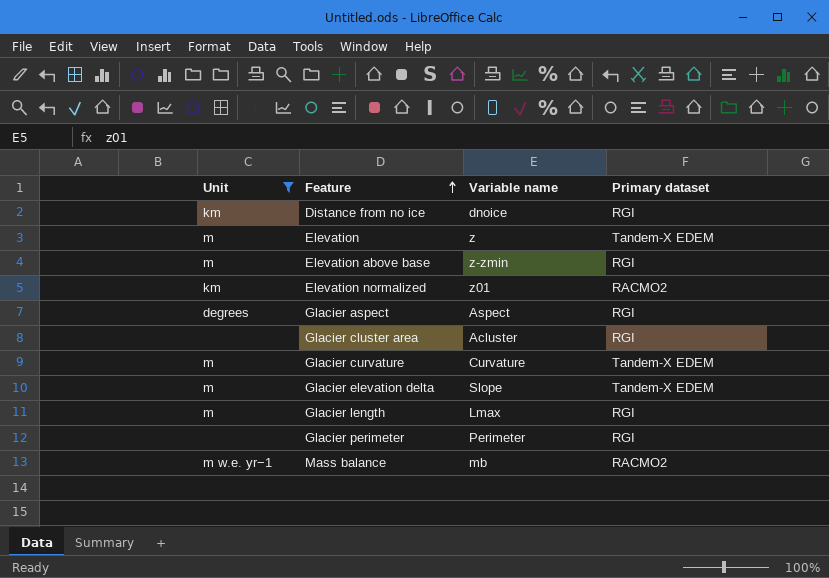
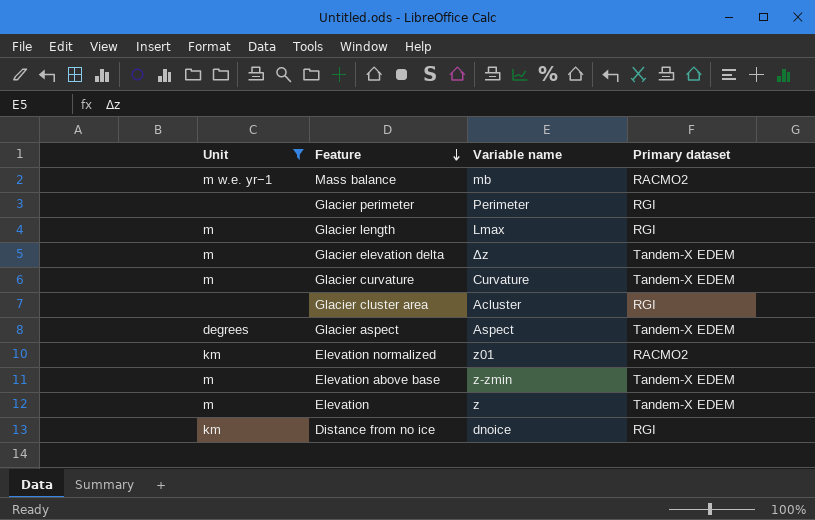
row order: Feature ascending -> Feature descending
Glacier elevation delta | Variable name: Slope -> Δz
Glacier aspect | Primary dataset: RGI -> Tandem-X EDEM
Elevation above base | Primary dataset: RGI -> Tandem-X EDEM

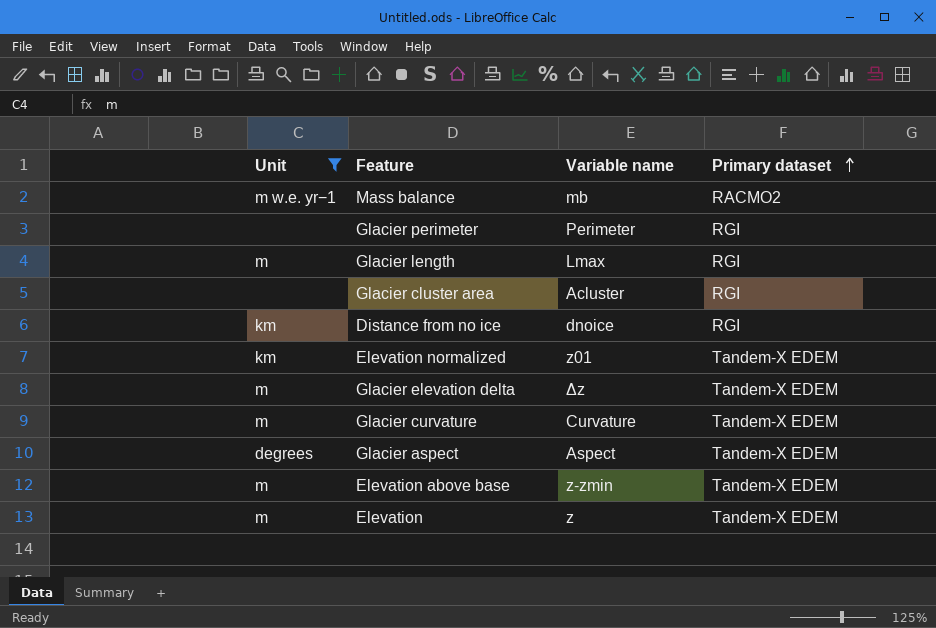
row order: Feature descending -> Primary dataset ascending
Elevation normalized | Primary dataset: RACMO2 -> Tandem-X EDEM

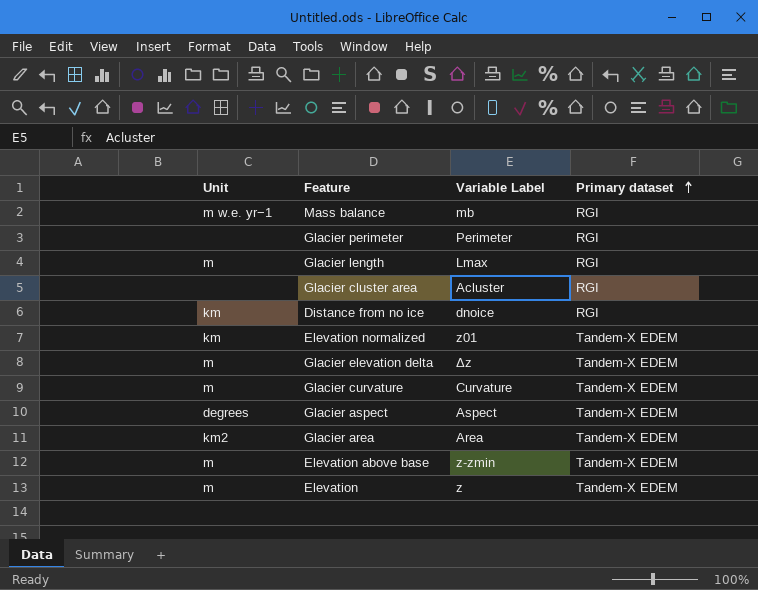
filter: Unit != km2 -> none
column name: Variable name -> Variable Label
Mass balance | Primary dataset: RACMO2 -> RGI

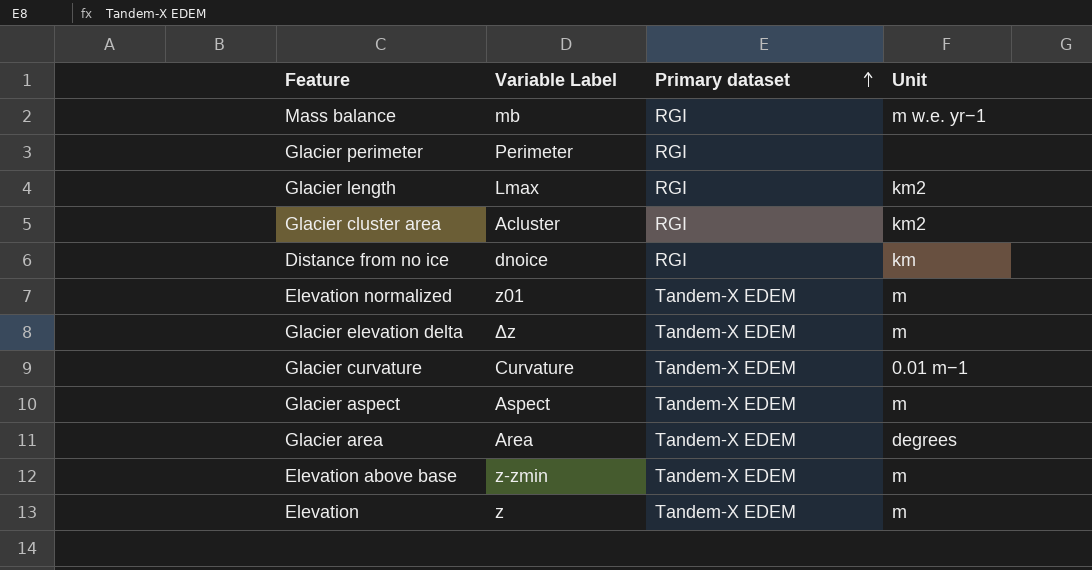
column Unit | position: 1 -> 4
Glacier length | Unit: m -> km2
Glacier cluster area | Unit: none -> km2
Elevation normalized | Unit: km -> m
Glacier curvature | Unit: m -> 0.01 m−1
Glacier aspect | Unit: degrees -> m
Glacier area | Unit: km2 -> degrees

